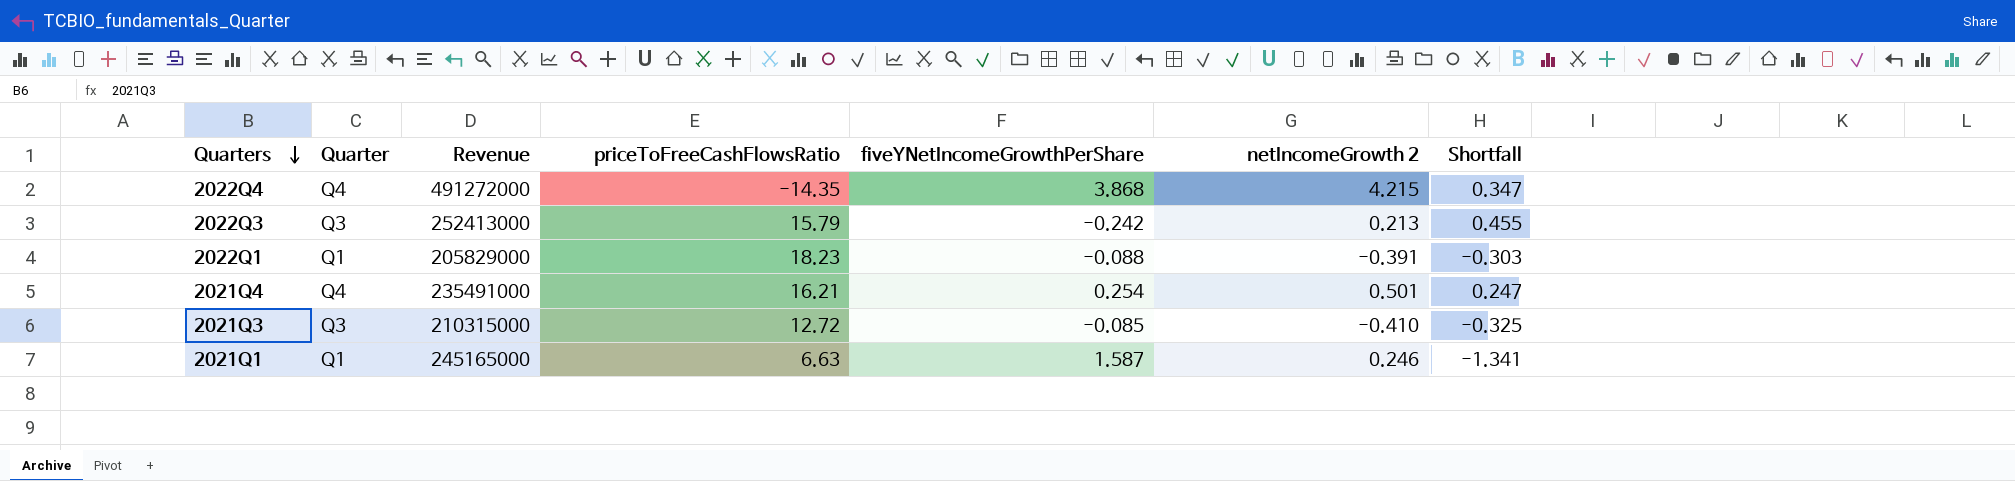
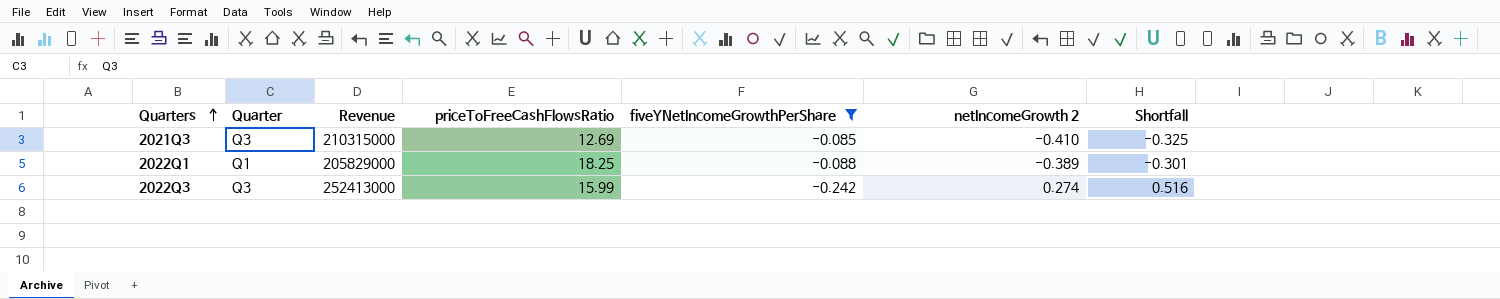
filter: none -> fiveYNetIncomeGrowthPerShare <= -0.085
row order: Quarters descending -> Quarters ascending
2021Q3 | priceToFreeCashFlowsRatio: 12.72 -> 12.69
2022Q1 | priceToFreeCashFlowsRatio: 18.23 -> 18.25
2022Q1 | netIncomeGrowth 2: -0.391 -> -0.389
2022Q1 | Shortfall: -0.303 -> -0.301
2022Q3 | priceToFreeCashFlowsRatio: 15.79 -> 15.99
2022Q3 | netIncomeGrowth 2: 0.213 -> 0.274
2022Q3 | Shortfall: 0.455 -> 0.516

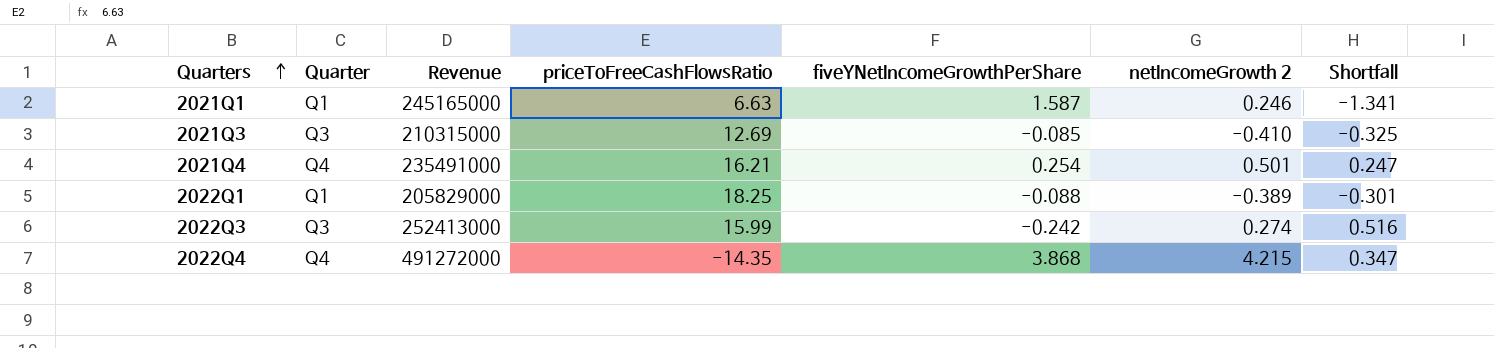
filter: fiveYNetIncomeGrowthPerShare <= -0.085 -> none

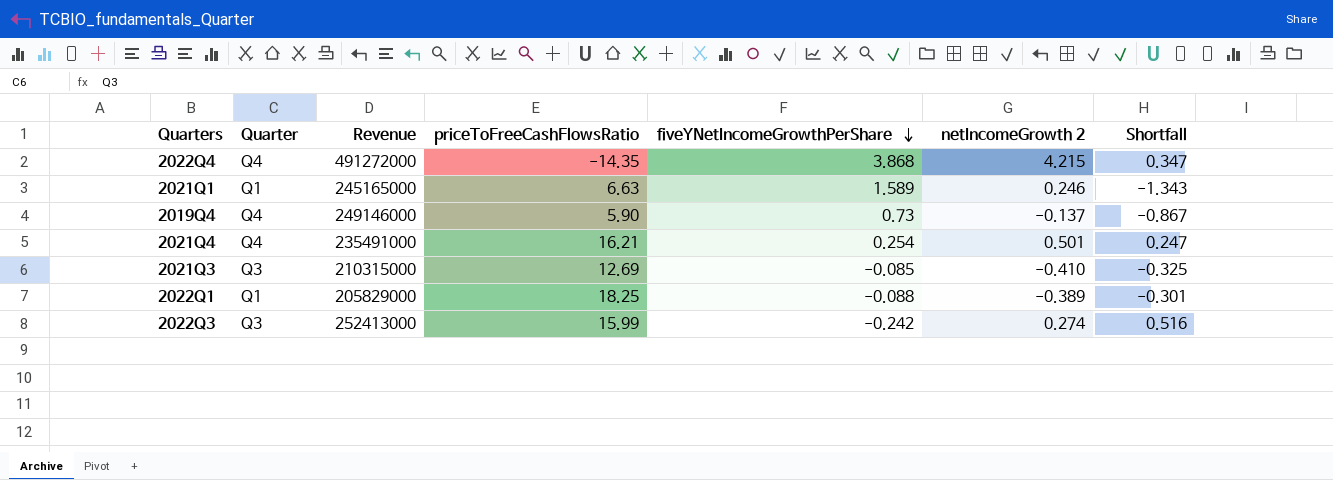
row order: Quarters ascending -> fiveYNetIncomeGrowthPerShare descending
2021Q1 | fiveYNetIncomeGrowthPerShare: 1.587 -> 1.589
2021Q1 | Shortfall: -1.341 -> -1.343
row 2019Q4: none -> Q4 | 249146000 | 5.90 | 0.73 | -0.137 | -0.867

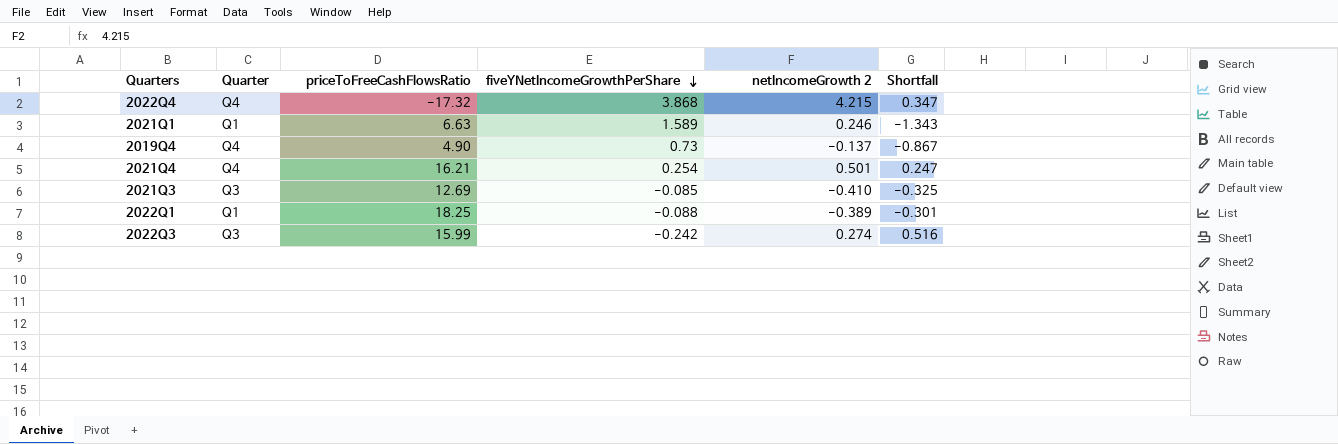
column Revenue | position: 3 -> none
2022Q4 | priceToFreeCashFlowsRatio: -14.35 -> -17.32
2019Q4 | priceToFreeCashFlowsRatio: 5.90 -> 4.90

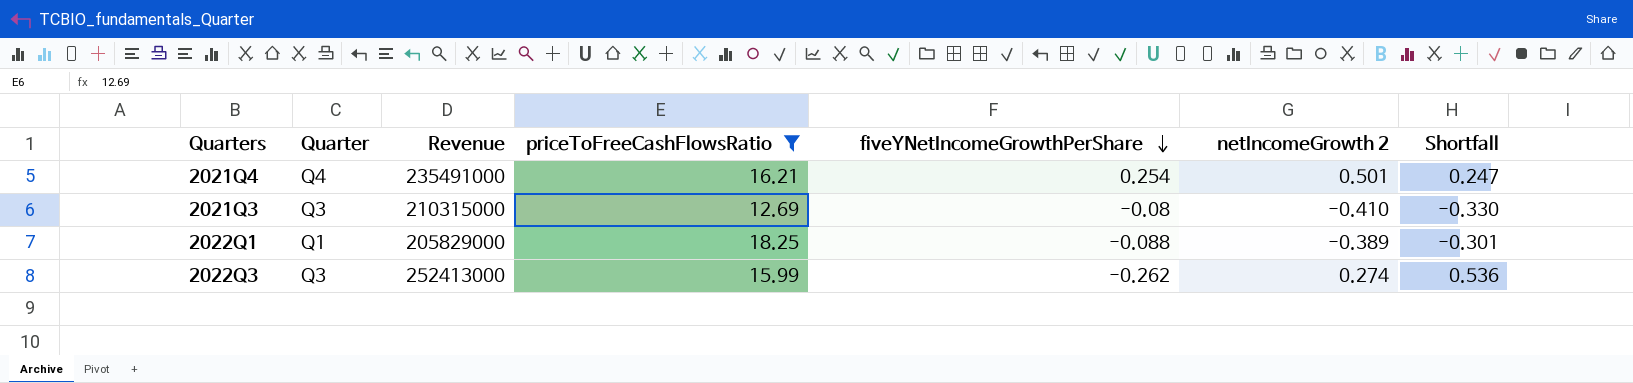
filter: none -> priceToFreeCashFlowsRatio >= 12.69
column Revenue | position: none -> 3
2021Q3 | fiveYNetIncomeGrowthPerShare: -0.085 -> -0.08
2021Q3 | Shortfall: -0.325 -> -0.330
2022Q3 | fiveYNetIncomeGrowthPerShare: -0.242 -> -0.262
2022Q3 | Shortfall: 0.516 -> 0.536

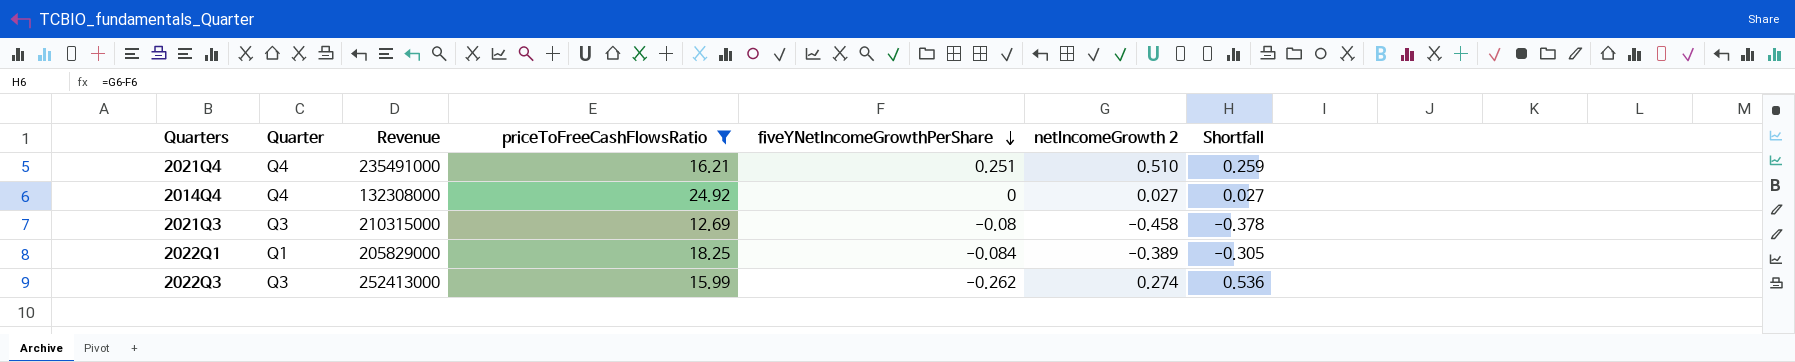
2021Q4 | fiveYNetIncomeGrowthPerShare: 0.254 -> 0.251
2021Q4 | netIncomeGrowth 2: 0.501 -> 0.510
2021Q4 | Shortfall: 0.247 -> 0.259
row 2014Q4: none -> Q4 | 132308000 | 24.92 | 0 | 0.027 | 0.027
2021Q3 | netIncomeGrowth 2: -0.410 -> -0.458
2021Q3 | Shortfall: -0.330 -> -0.378
2022Q1 | fiveYNetIncomeGrowthPerShare: -0.088 -> -0.084
2022Q1 | Shortfall: -0.301 -> -0.305

